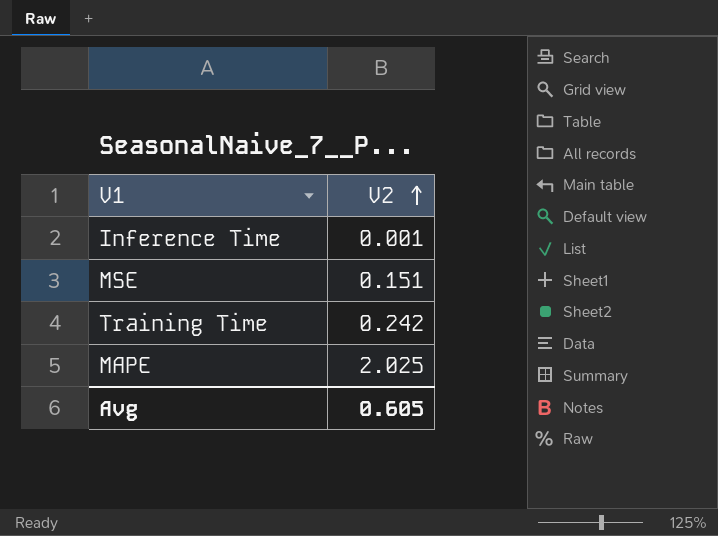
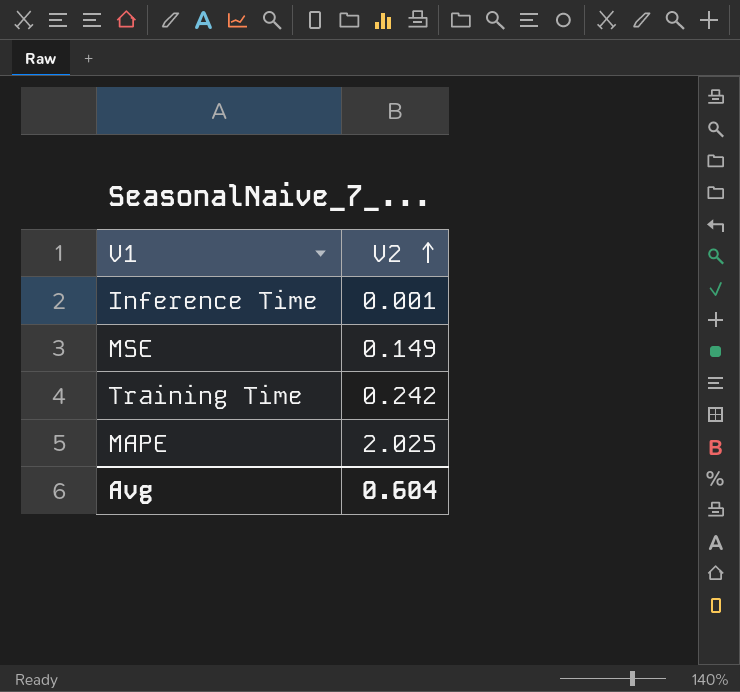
MSE | V2: 0.151 -> 0.149
Avg | V2: 0.605 -> 0.604

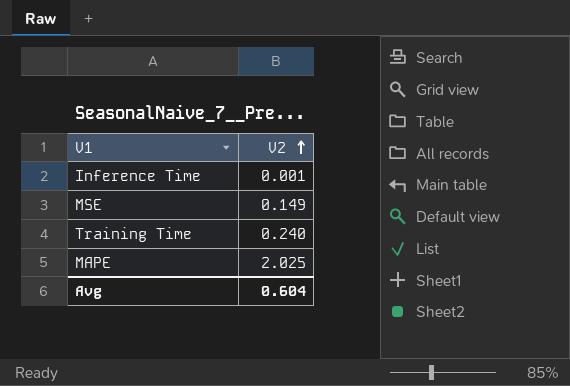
Training Time | V2: 0.242 -> 0.240

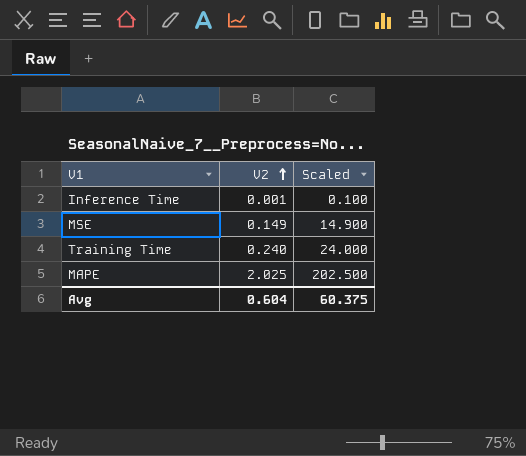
column Scaled | formula: none -> [V2] * 100

